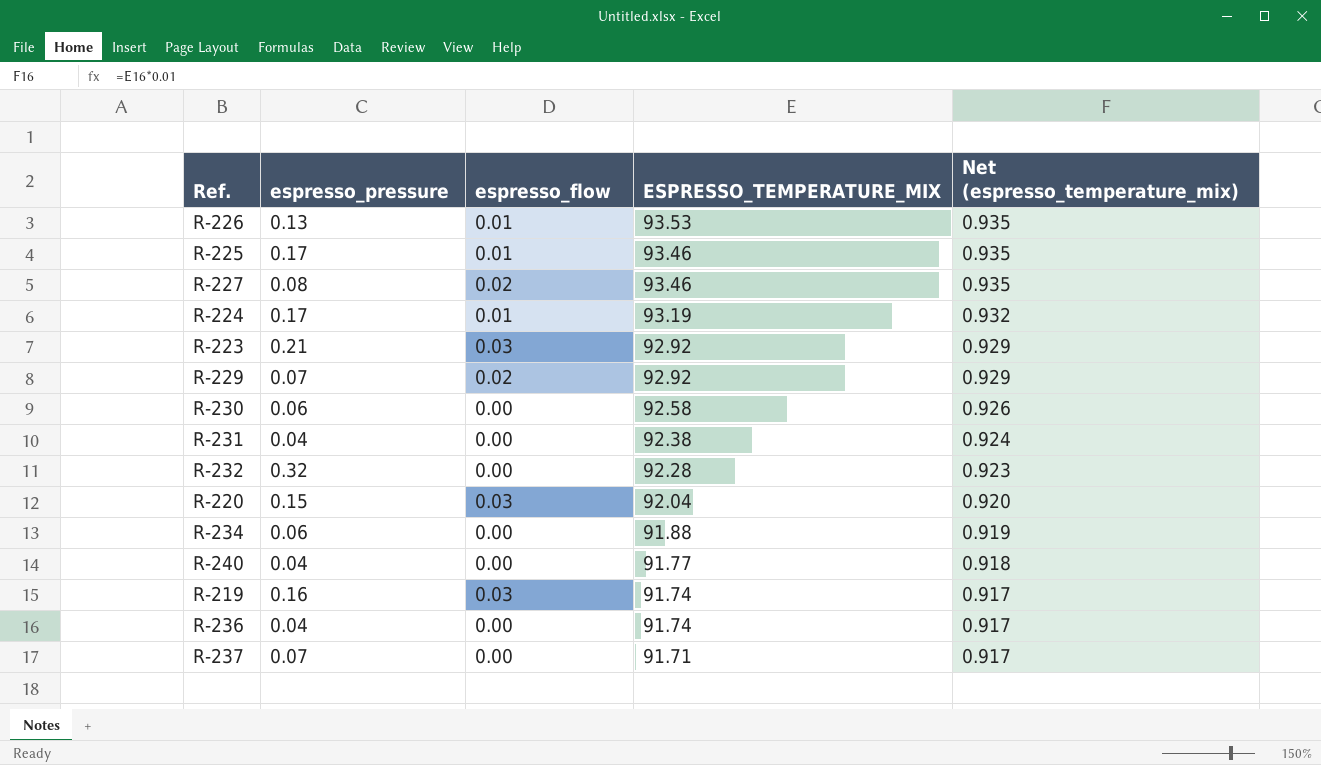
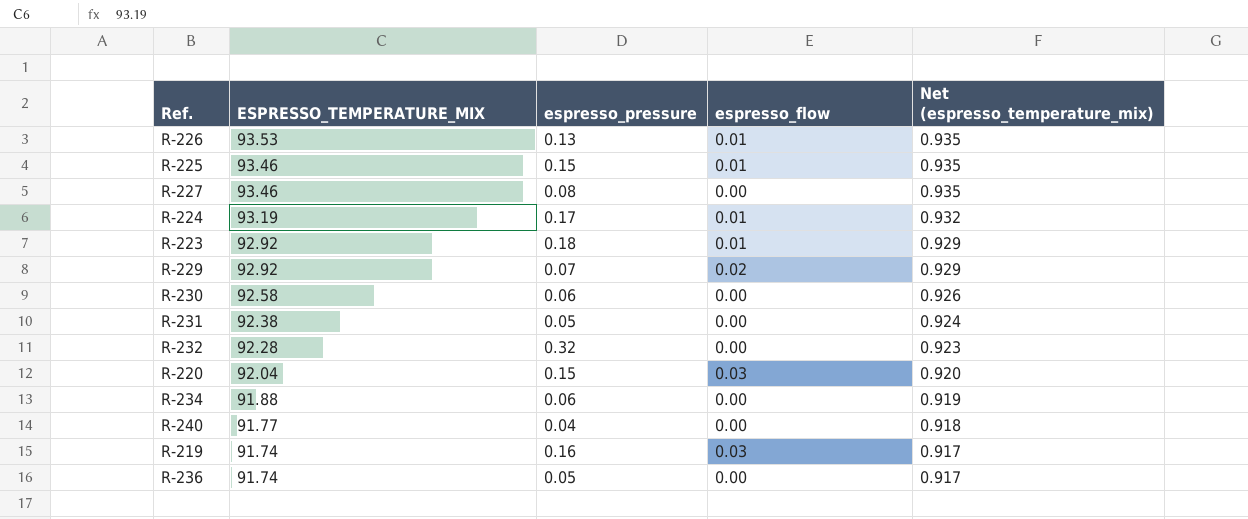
column ESPRESSO_TEMPERATURE_MIX | position: 4 -> 2
row R-237: 0.07 | 0.00 | 91.71 | 0.917 -> none
R-225 | espresso_pressure: 0.17 -> 0.15
R-227 | espresso_flow: 0.02 -> 0.00
R-223 | espresso_pressure: 0.21 -> 0.18
R-223 | espresso_flow: 0.03 -> 0.01
R-231 | espresso_pressure: 0.04 -> 0.05
R-236 | espresso_pressure: 0.04 -> 0.05

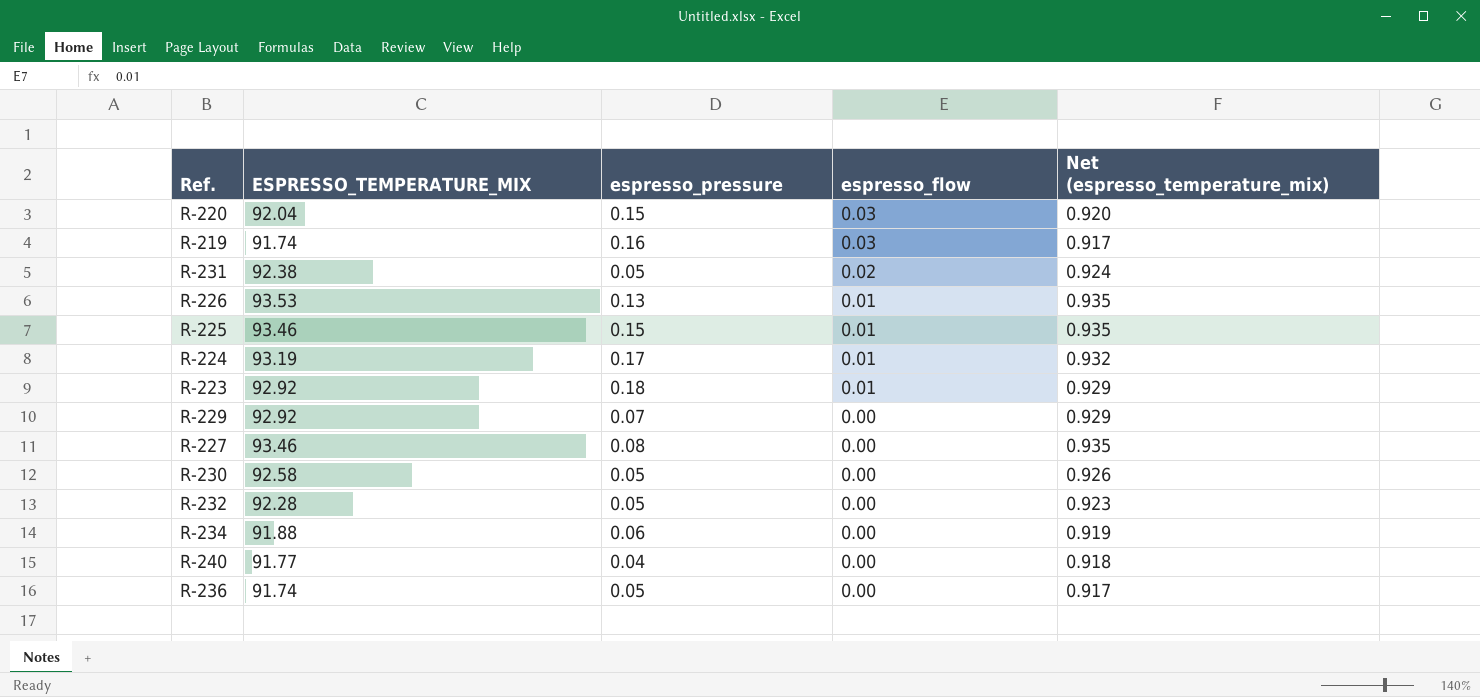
row order: ESPRESSO_TEMPERATURE_MIX descending -> espresso_flow descending
R-231 | espresso_flow: 0.00 -> 0.02
R-229 | espresso_flow: 0.02 -> 0.00
R-230 | espresso_pressure: 0.06 -> 0.05
R-232 | espresso_pressure: 0.32 -> 0.05

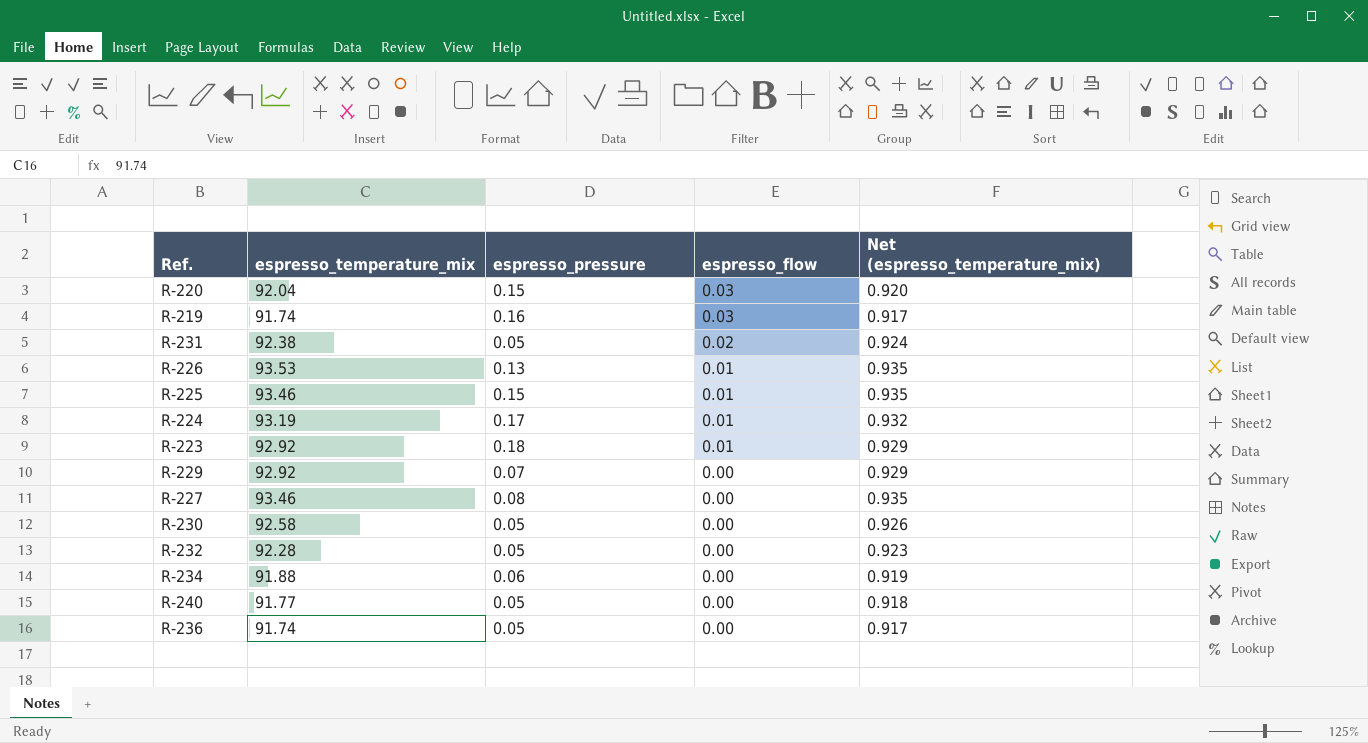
column name: ESPRESSO_TEMPERATURE_MIX -> espresso_temperature_mix
R-240 | espresso_pressure: 0.04 -> 0.05

